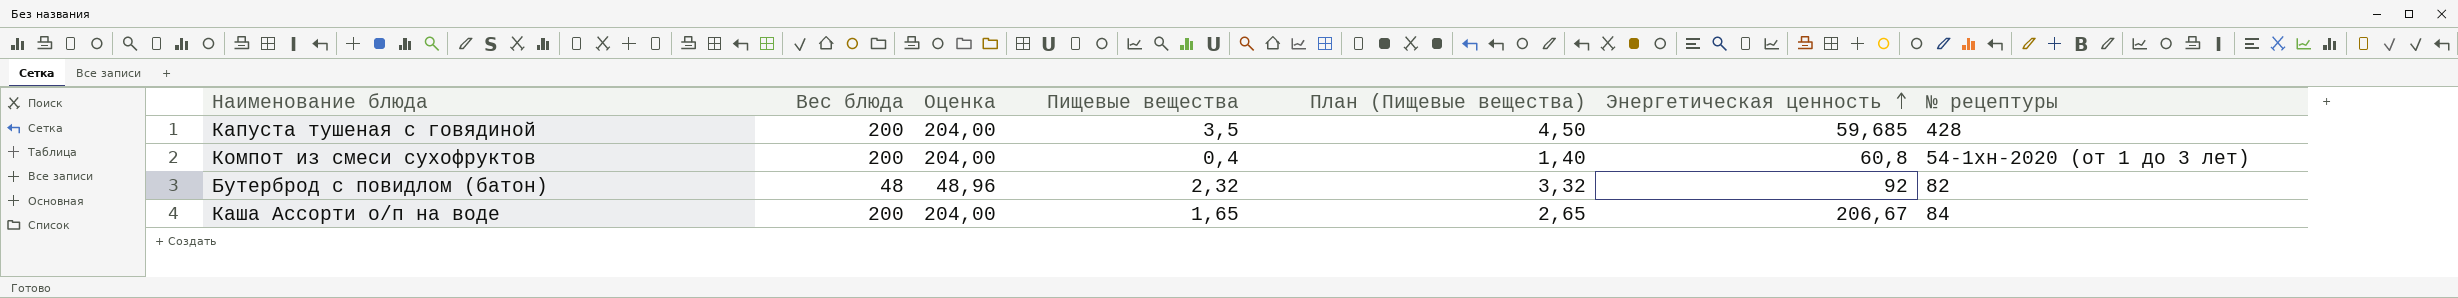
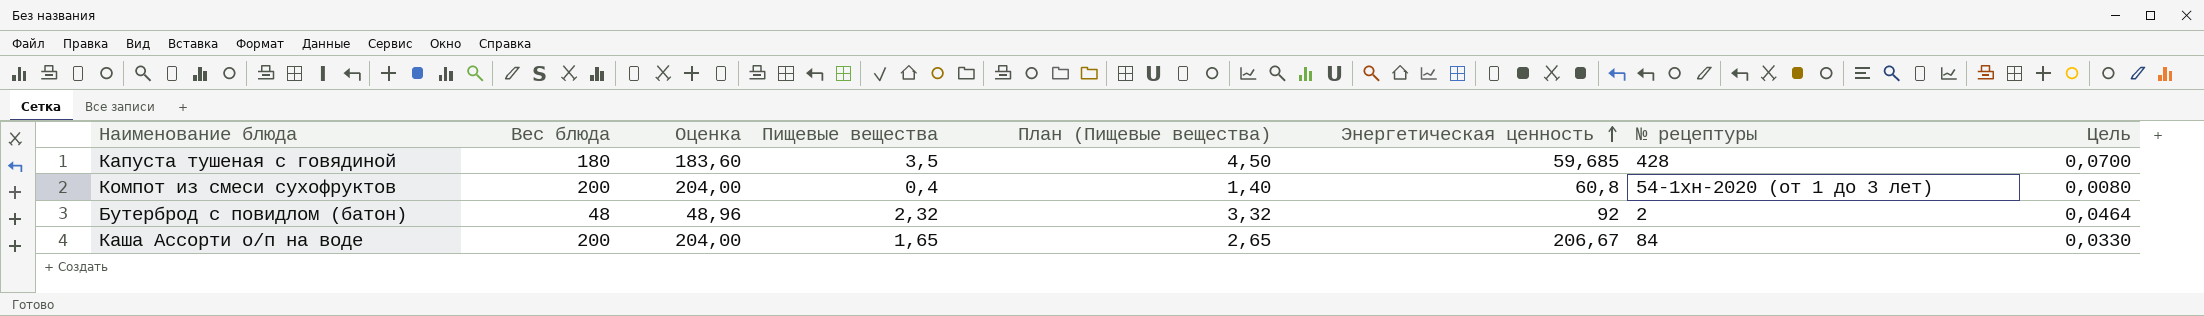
column Цель | formula: none -> [Пищевые вещества] * 0,02
Капуста тушеная с говядиной | Вес блюда: 200 -> 180
Капуста тушеная с говядиной | Оценка: 204,00 -> 183,60
Бутерброд с повидлом (батон) | № рецептуры: 82 -> 2

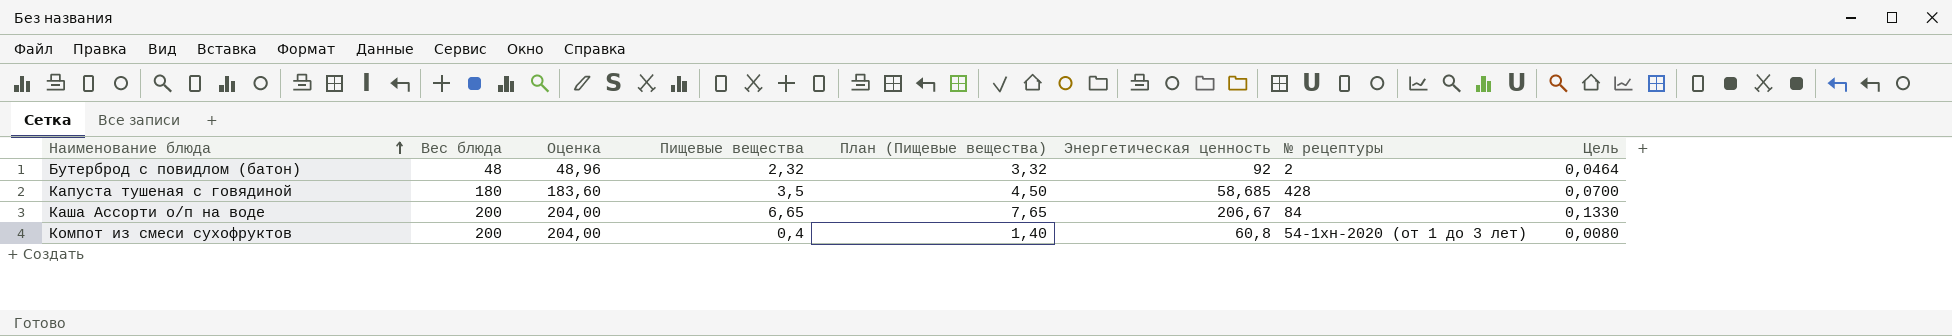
row order: Энергетическая ценность ascending -> Наименование блюда ascending
Капуста тушеная с говядиной | Энергетическая ценность: 59,685 -> 58,685
Каша Ассорти о/п на воде | Пищевые вещества: 1,65 -> 6,65
Каша Ассорти о/п на воде | План (Пищевые вещества): 2,65 -> 7,65
Каша Ассорти о/п на воде | Цель: 0,0330 -> 0,1330

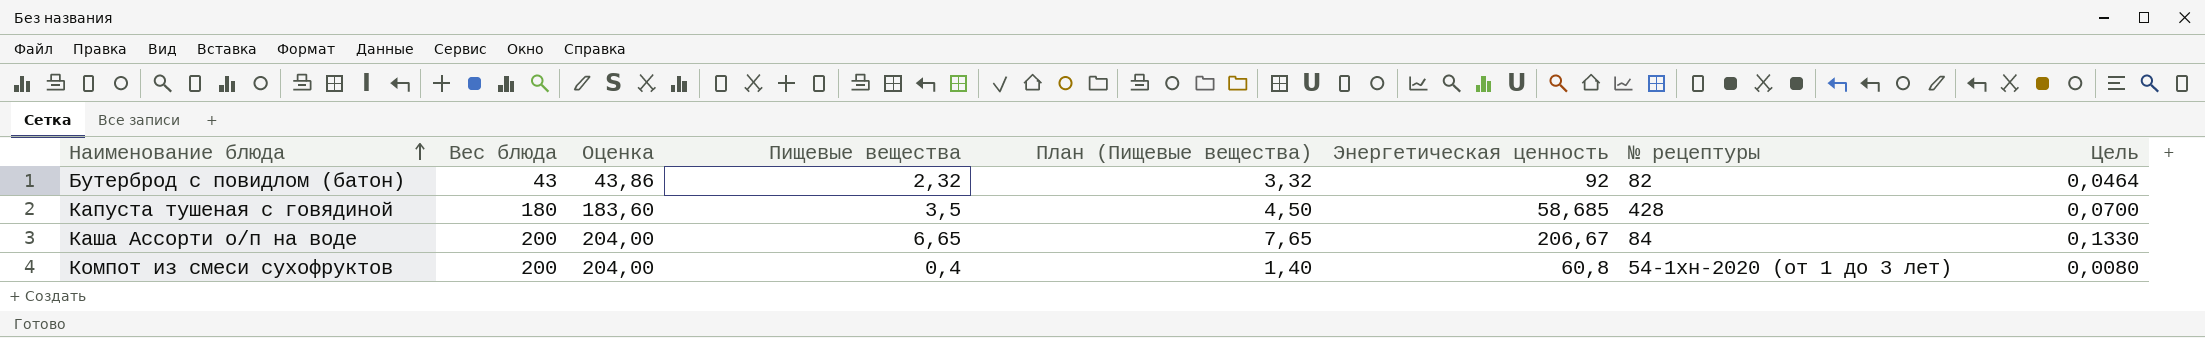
Бутерброд с повидлом (батон) | Вес блюда: 48 -> 43
Бутерброд с повидлом (батон) | Оценка: 48,96 -> 43,86
Бутерброд с повидлом (батон) | № рецептуры: 2 -> 82

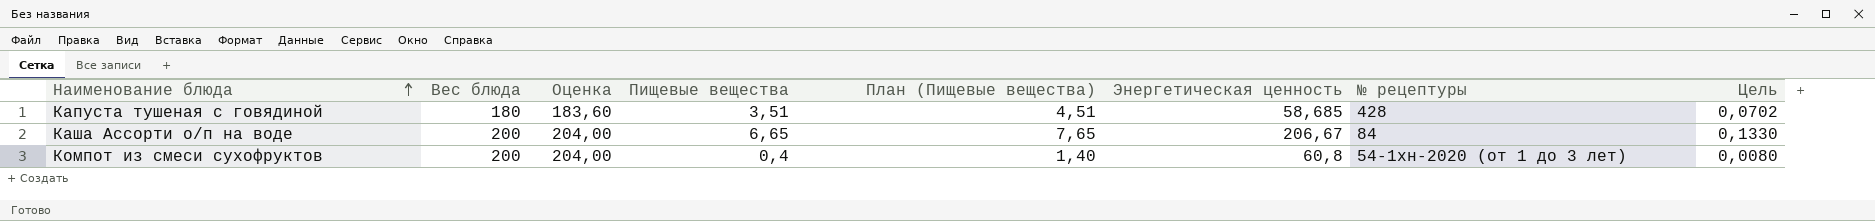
row Бутерброд с повидлом (батон): 43 | 43,86 | 2,32 | 3,32 | 92 | 82 | 0,0464 -> none
Капуста тушеная с говядиной | Пищевые вещества: 3,5 -> 3,51
Капуста тушеная с говядиной | План (Пищевые вещества): 4,50 -> 4,51
Капуста тушеная с говядиной | Цель: 0,0700 -> 0,0702

